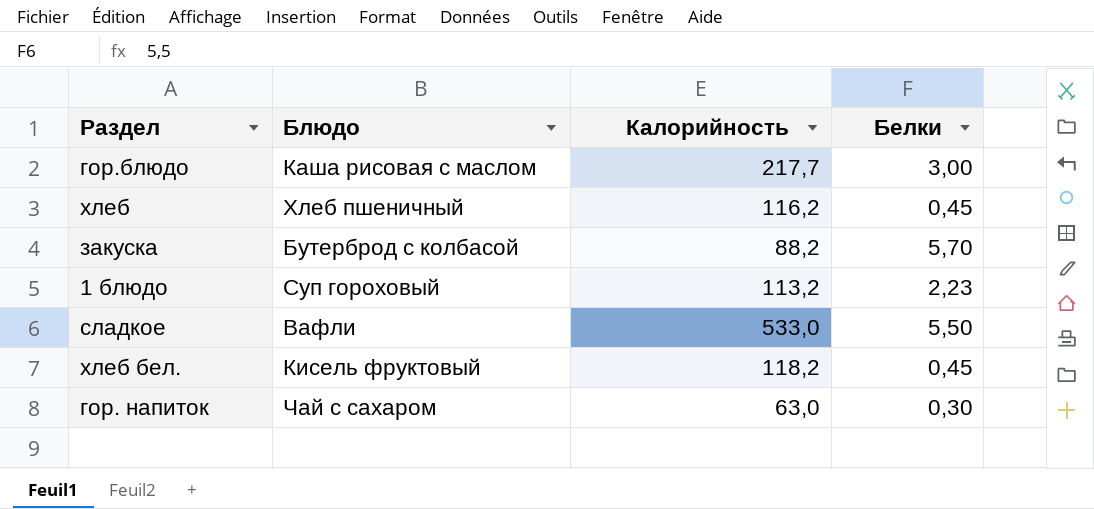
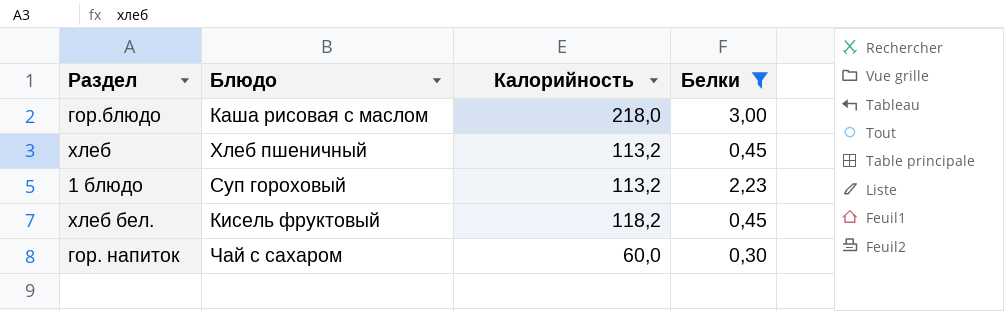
filter: none -> Белки <= 3,00
гор.блюдо | Калорийность: 217,7 -> 218,0
хлеб | Калорийность: 116,2 -> 113,2
гор. напиток | Калорийность: 63,0 -> 60,0

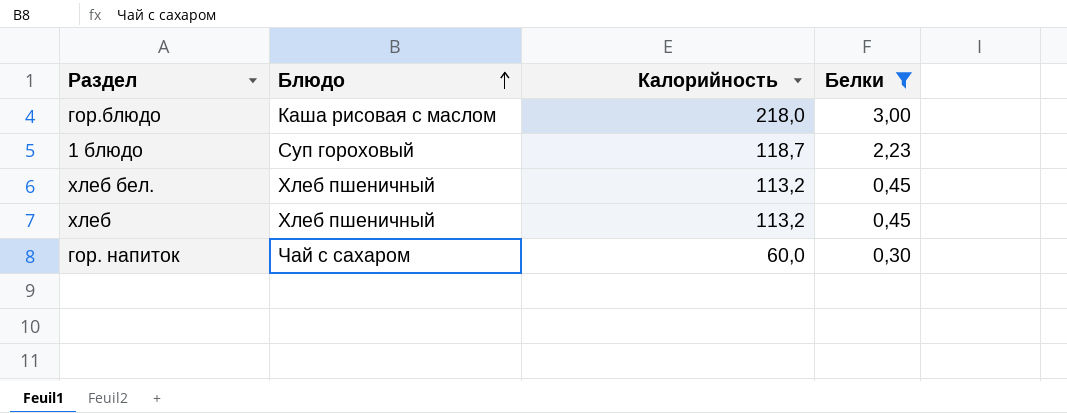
row order: none -> Блюдо ascending
1 блюдо | Калорийность: 113,2 -> 118,7
хлеб бел. | Блюдо: Кисель фруктовый -> Хлеб пшеничный
хлеб бел. | Калорийность: 118,2 -> 113,2

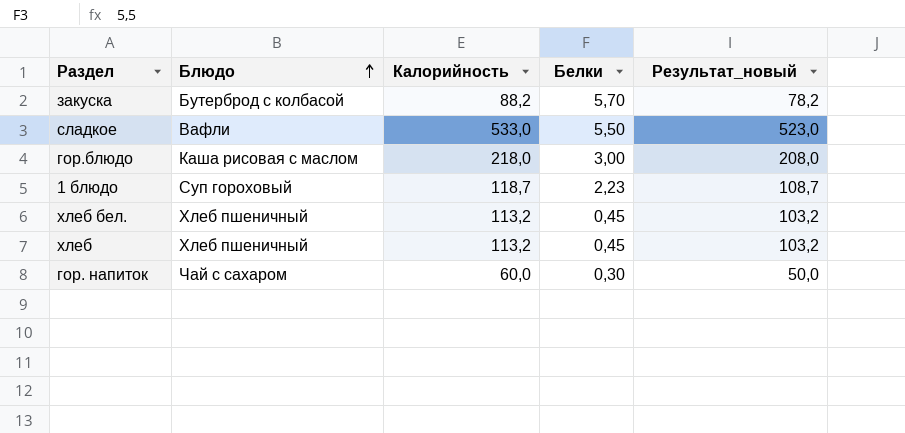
filter: Белки <= 3,00 -> none
column Результат_новый | formula: none -> [Калорийность] - 10

